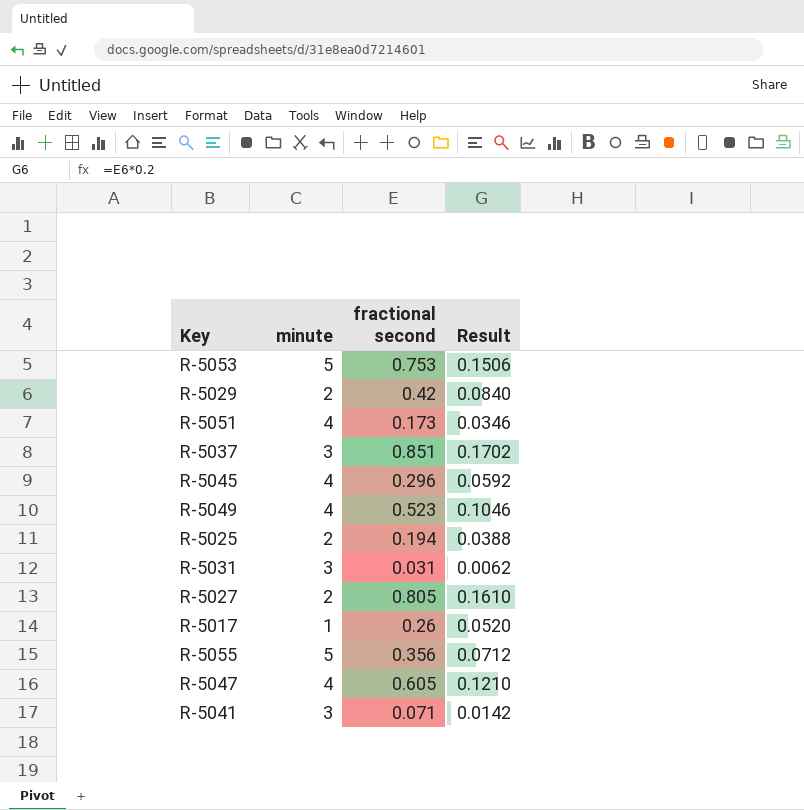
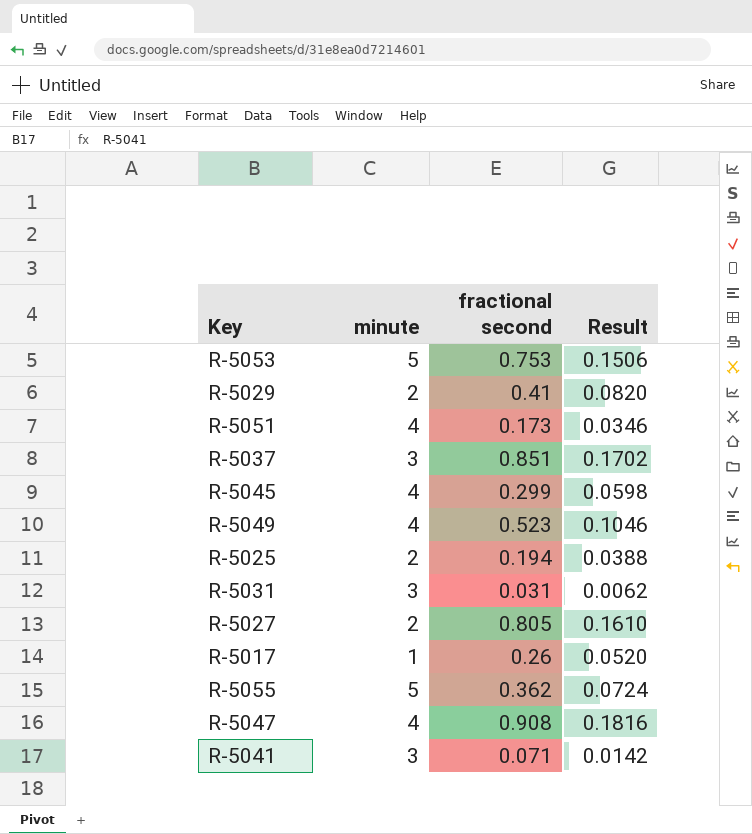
R-5029 | fractional second: 0.42 -> 0.41
R-5029 | Result: 0.0840 -> 0.0820
R-5045 | fractional second: 0.296 -> 0.299
R-5045 | Result: 0.0592 -> 0.0598
R-5055 | fractional second: 0.356 -> 0.362
R-5055 | Result: 0.0712 -> 0.0724
R-5047 | fractional second: 0.605 -> 0.908
R-5047 | Result: 0.1210 -> 0.1816

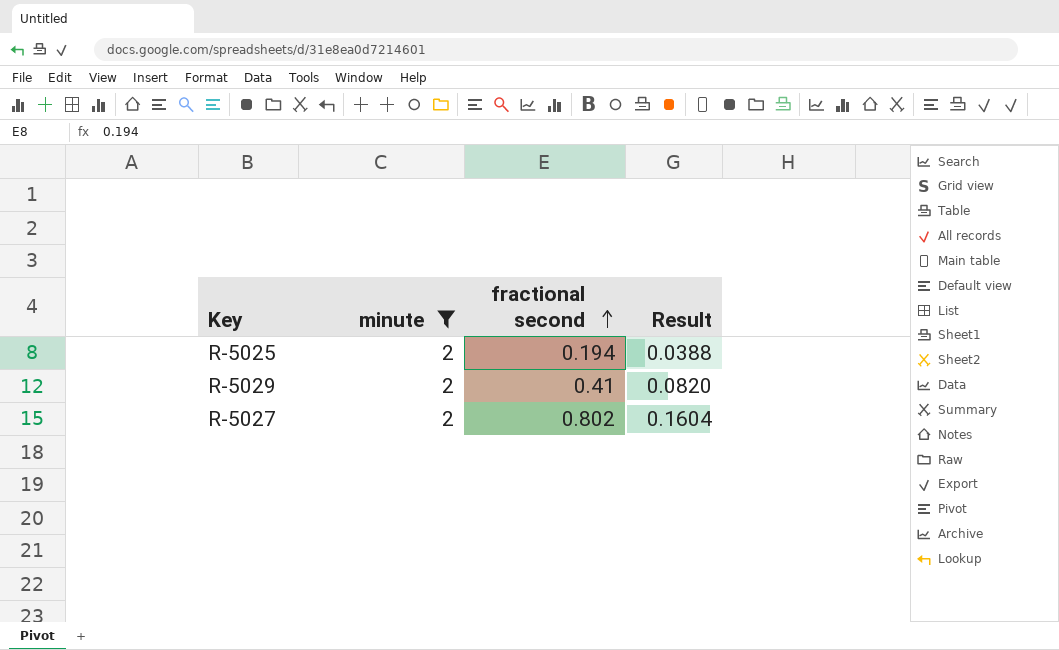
filter: none -> minute = 2
row order: none -> fractional second ascending
R-5027 | fractional second: 0.805 -> 0.802
R-5027 | Result: 0.1610 -> 0.1604

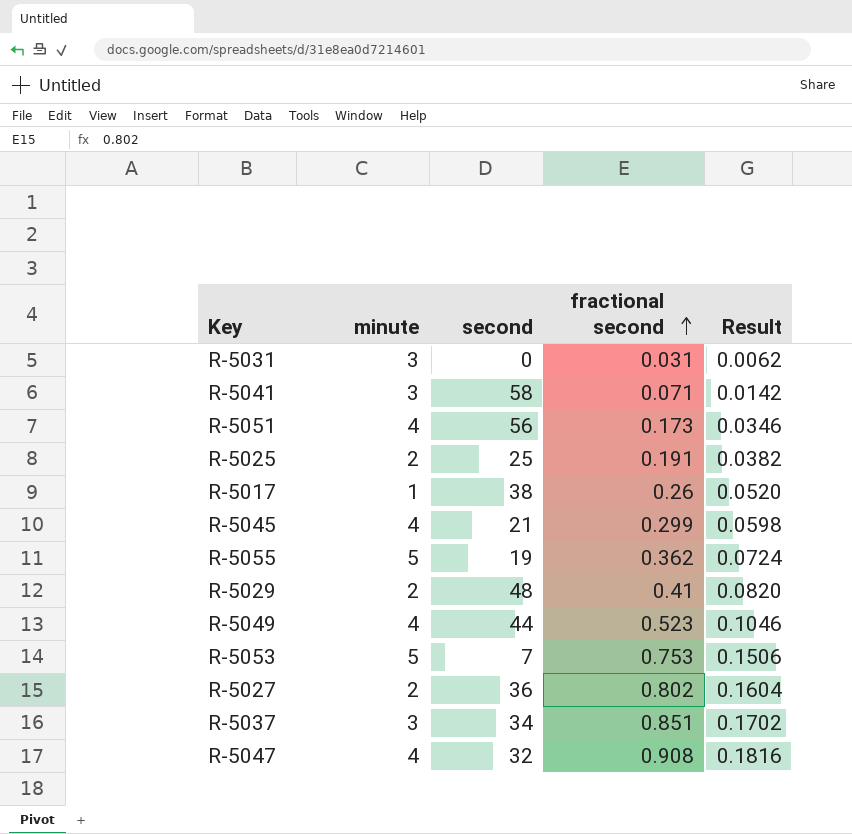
filter: minute = 2 -> none
column second | position: none -> 3
R-5025 | fractional second: 0.194 -> 0.191
R-5025 | Result: 0.0388 -> 0.0382

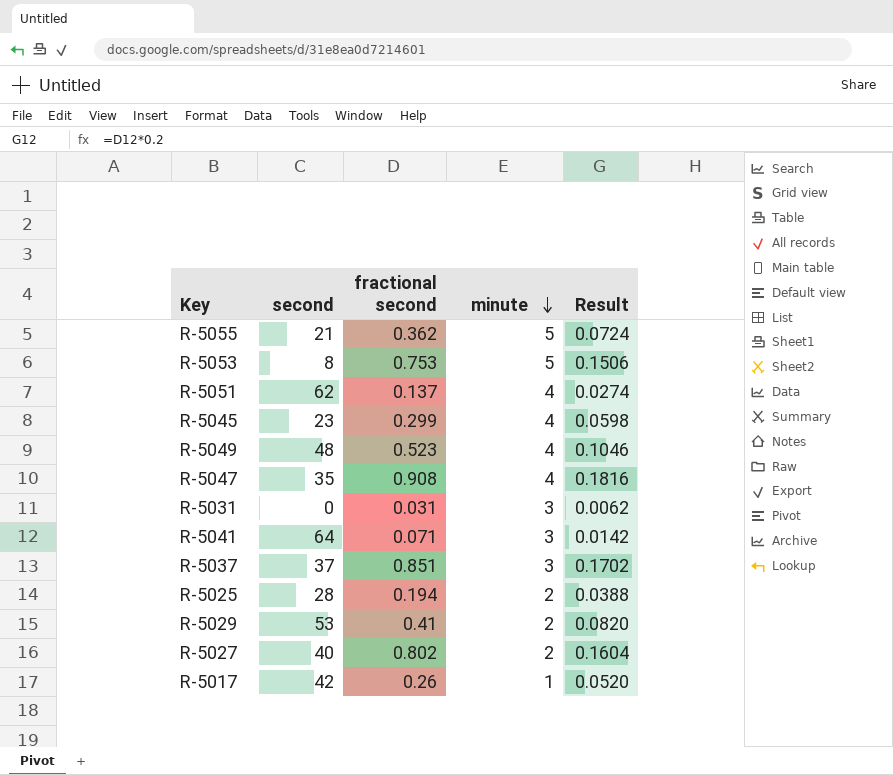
row order: fractional second ascending -> minute descending
column minute | position: 2 -> 4
R-5055 | second: 19 -> 21
R-5053 | second: 7 -> 8
R-5051 | second: 56 -> 62
R-5051 | fractional second: 0.173 -> 0.137
R-5051 | Result: 0.0346 -> 0.0274
R-5045 | second: 21 -> 23
R-5049 | second: 44 -> 48
R-5047 | second: 32 -> 35
R-5041 | second: 58 -> 64
R-5037 | second: 34 -> 37
R-5025 | second: 25 -> 28
R-5025 | fractional second: 0.191 -> 0.194
R-5025 | Result: 0.0382 -> 0.0388
R-5029 | second: 48 -> 53
R-5027 | second: 36 -> 40
R-5017 | second: 38 -> 42

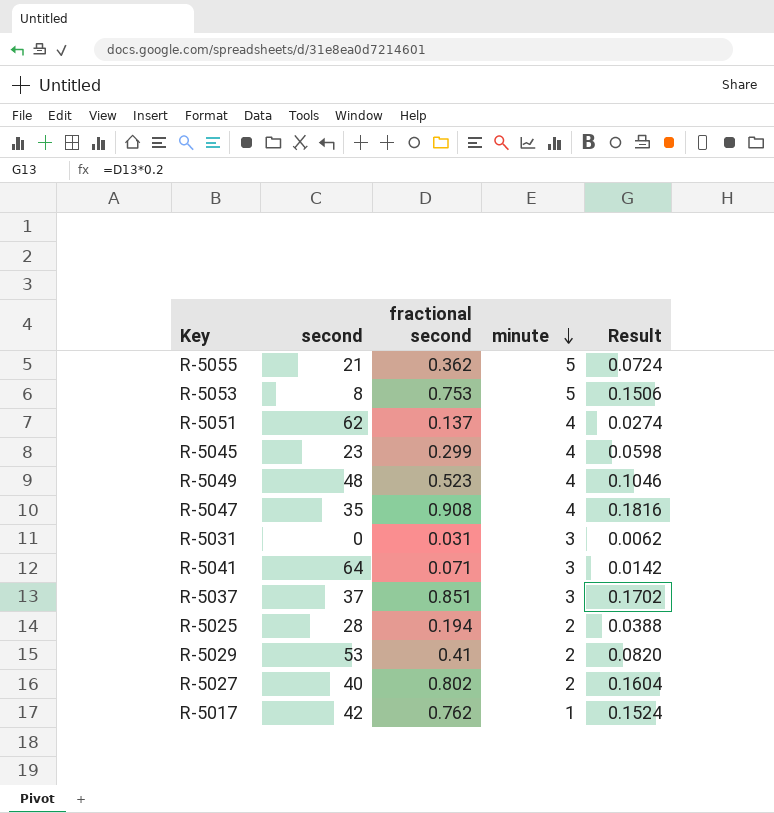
R-5017 | fractional second: 0.26 -> 0.762
R-5017 | Result: 0.0520 -> 0.1524

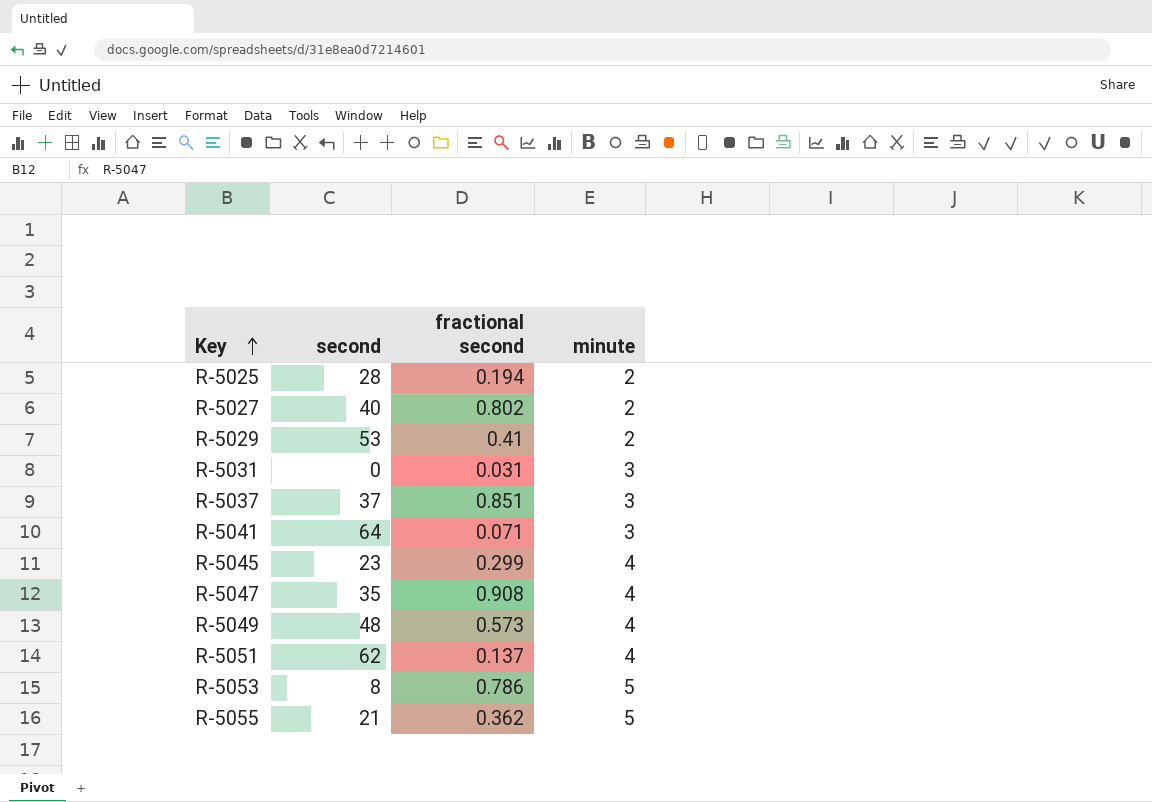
row order: minute descending -> Key ascending
column Result | formula: [fractional second] * 0.2 -> none
row R-5017: 42 | 0.762 | 1 | 0.1524 -> none
R-5049 | fractional second: 0.523 -> 0.573
R-5053 | fractional second: 0.753 -> 0.786

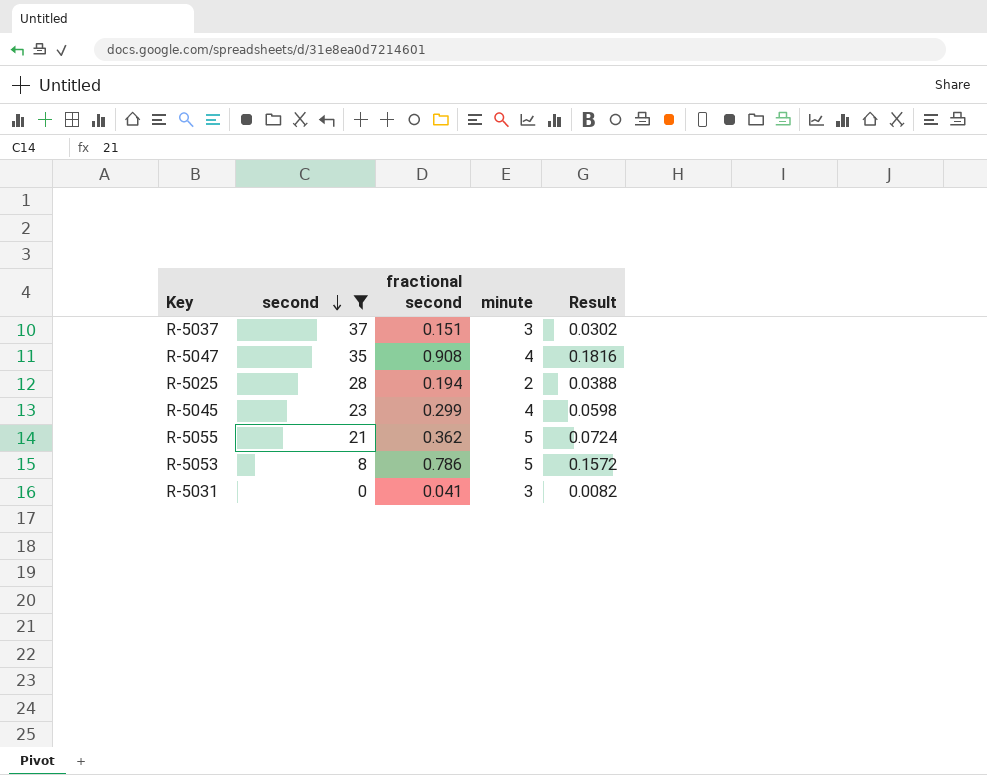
filter: none -> second <= 37
row order: Key ascending -> second descending
column Result | formula: none -> [fractional second] * 0.2
R-5037 | fractional second: 0.851 -> 0.151
R-5031 | fractional second: 0.031 -> 0.041

